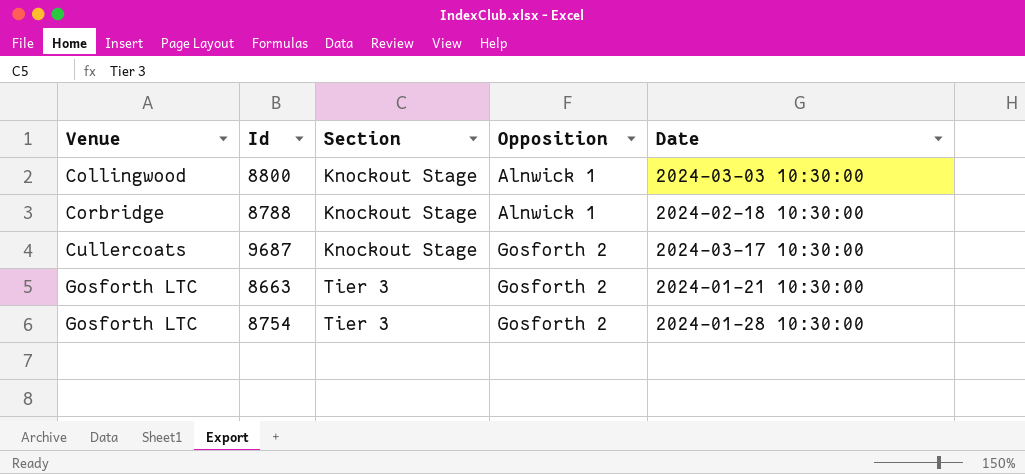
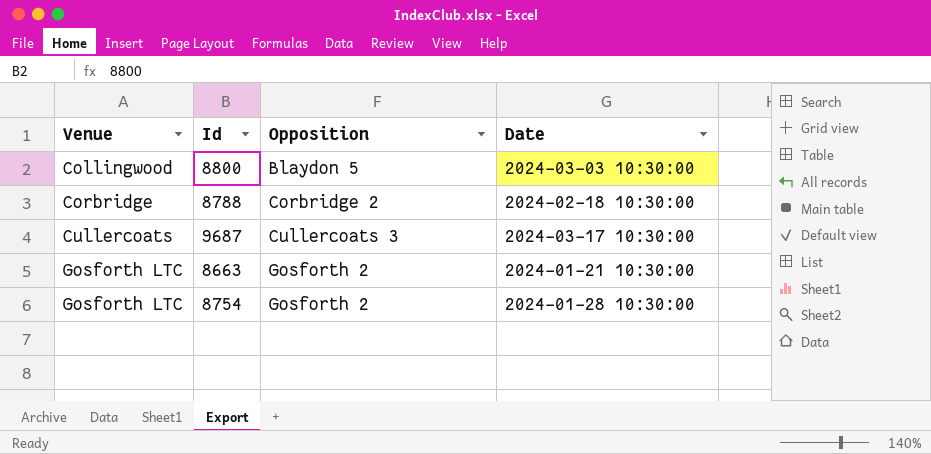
column Section | position: 3 -> none
8800 | Opposition: Alnwick 1 -> Blaydon 5
8788 | Opposition: Alnwick 1 -> Corbridge 2
9687 | Opposition: Gosforth 2 -> Cullercoats 3

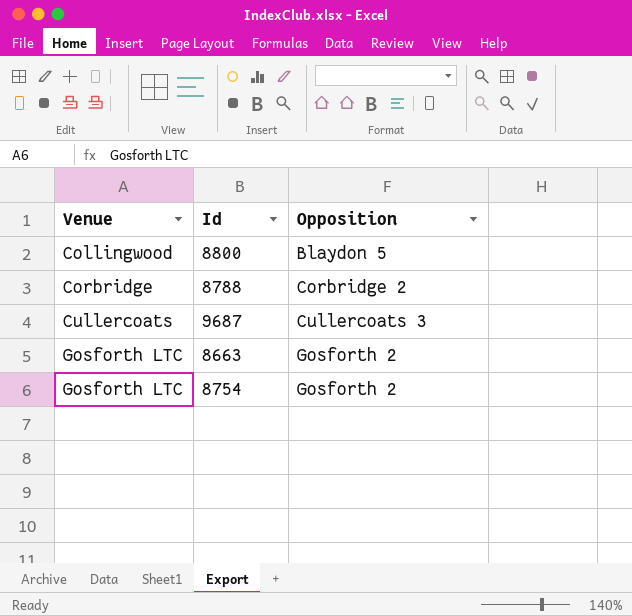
column Date | position: 4 -> none

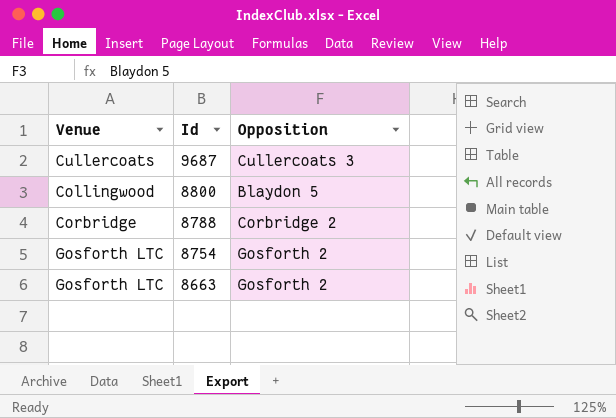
row order: Venue ascending -> Id descending

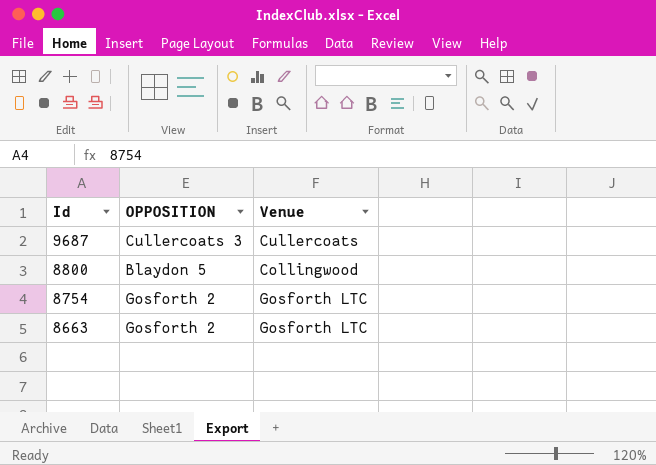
column name: Opposition -> OPPOSITION
column Venue | position: 1 -> 3
row 8788: Corbridge | Corbridge 2 -> none

